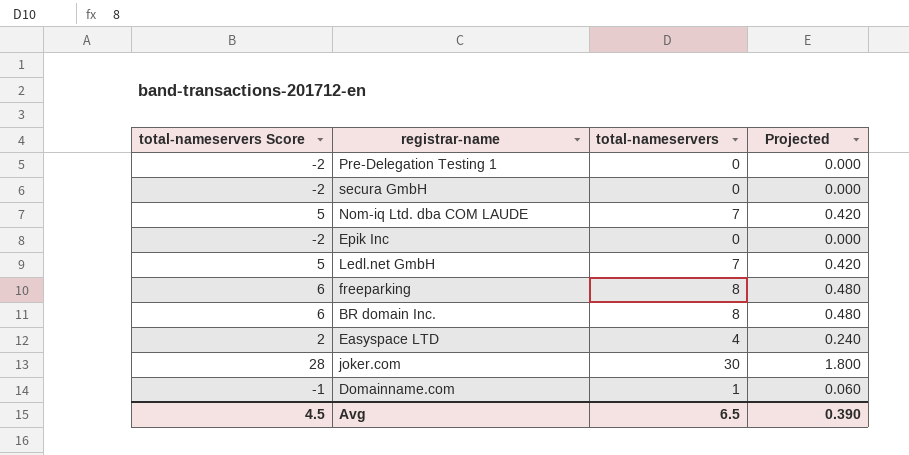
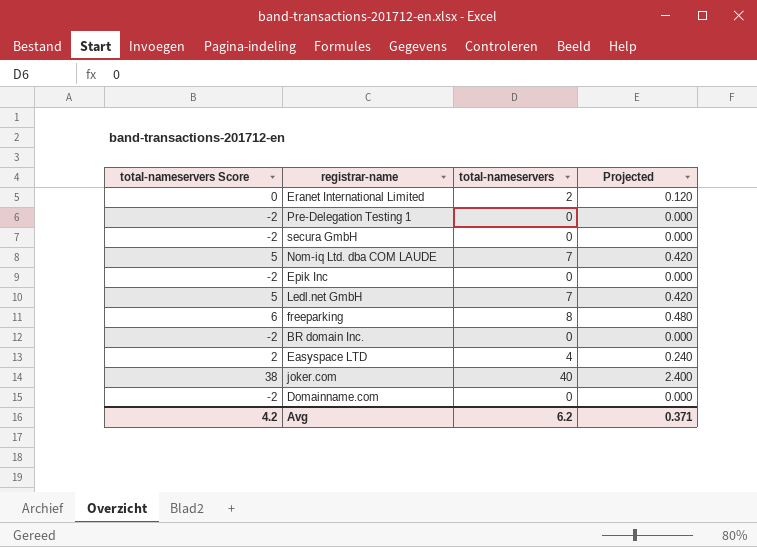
row Eranet International Limited: none -> 0 | 2 | 0.120
BR domain Inc. | total-nameservers Score: 6 -> -2
BR domain Inc. | total-nameservers: 8 -> 0
BR domain Inc. | Projected: 0.480 -> 0.000
joker.com | total-nameservers Score: 28 -> 38
joker.com | total-nameservers: 30 -> 40
joker.com | Projected: 1.800 -> 2.400
Domainname.com | total-nameservers Score: -1 -> -2
Domainname.com | total-nameservers: 1 -> 0
Domainname.com | Projected: 0.060 -> 0.000
Avg | total-nameservers Score: 4.5 -> 4.2
Avg | total-nameservers: 6.5 -> 6.2
Avg | Projected: 0.390 -> 0.371

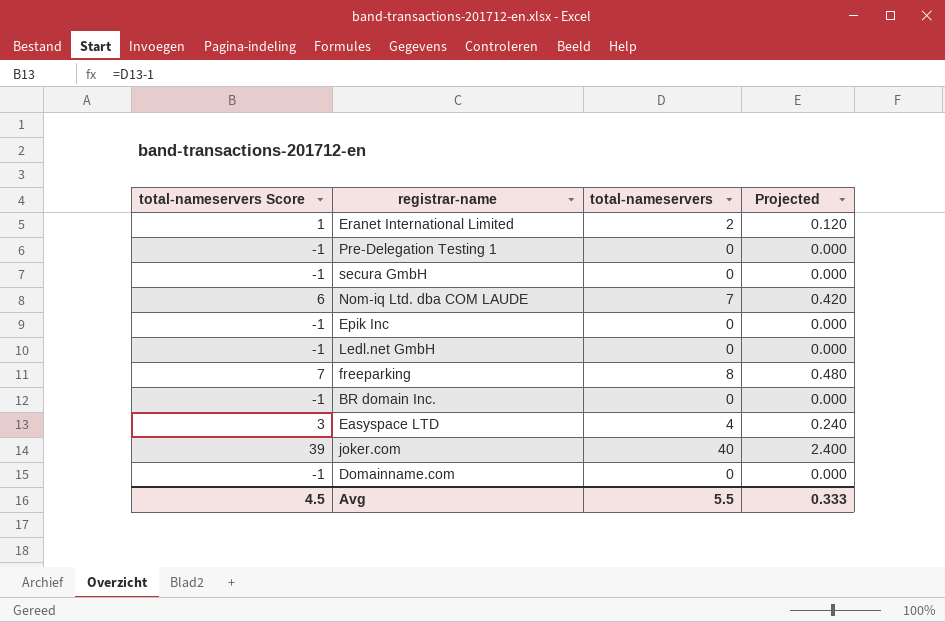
column total-nameservers Score | formula: [total-nameservers] - 2 -> [total-nameservers] - 1
Ledl.net GmbH | total-nameservers: 7 -> 0
Ledl.net GmbH | Projected: 0.420 -> 0.000
Avg | total-nameservers Score: 4.2 -> 4.5
Avg | total-nameservers: 6.2 -> 5.5
Avg | Projected: 0.371 -> 0.333

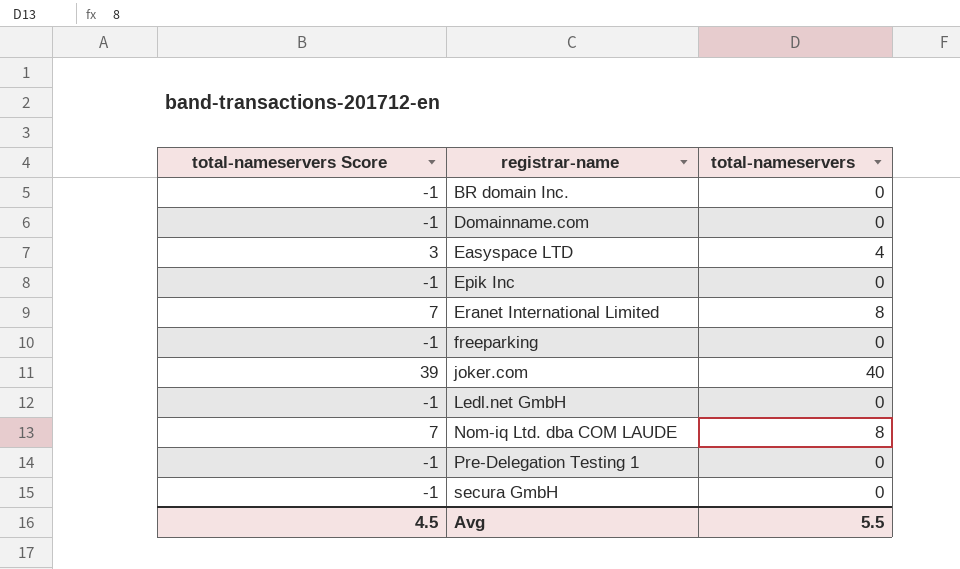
row order: none -> registrar-name ascending
column Projected | formula: [total-nameservers] * 0.06 -> none
Eranet International Limited | total-nameservers Score: 1 -> 7
Eranet International Limited | total-nameservers: 2 -> 8
freeparking | total-nameservers Score: 7 -> -1
freeparking | total-nameservers: 8 -> 0
Nom-iq Ltd. dba COM LAUDE | total-nameservers Score: 6 -> 7
Nom-iq Ltd. dba COM LAUDE | total-nameservers: 7 -> 8

